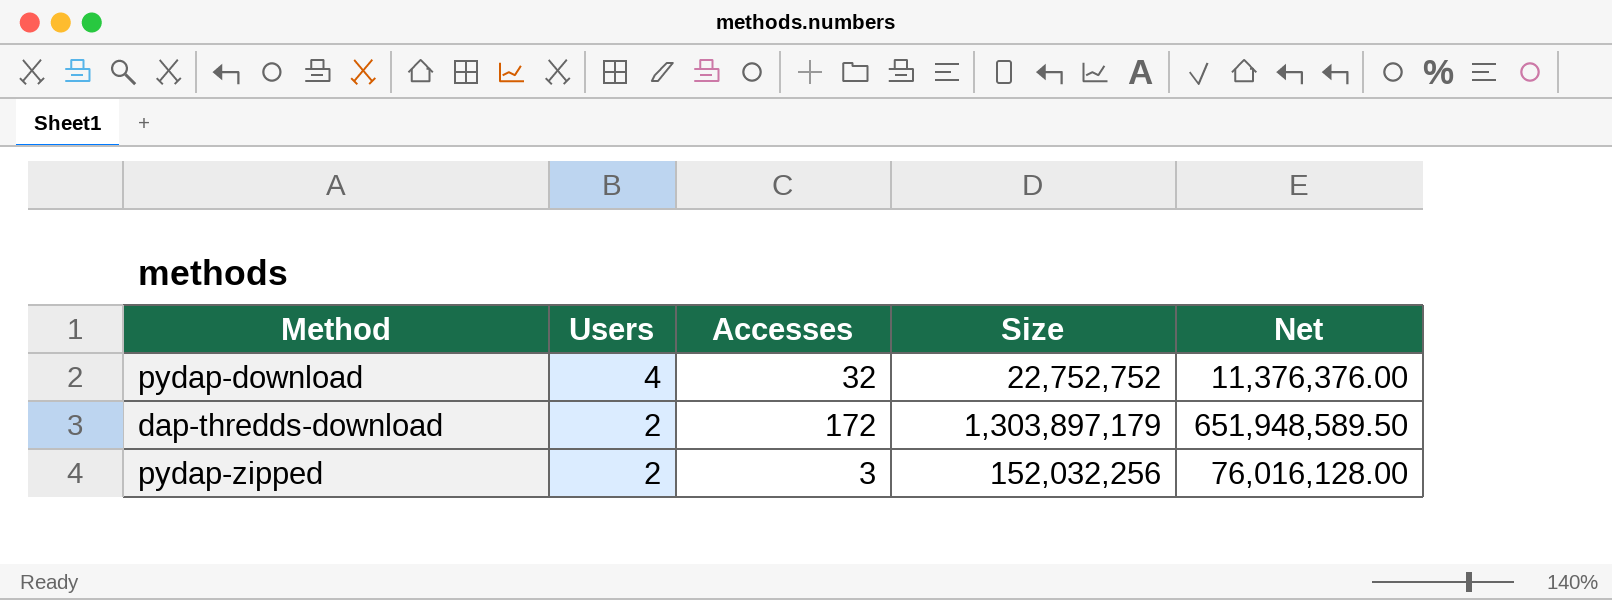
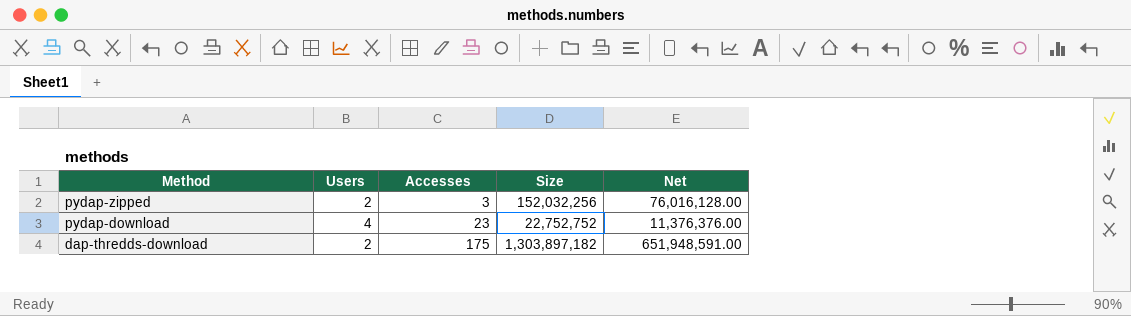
row order: Users descending -> Method descending
pydap-download | Accesses: 32 -> 23
dap-thredds-download | Accesses: 172 -> 175
dap-thredds-download | Size: 1,303,897,179 -> 1,303,897,182
dap-thredds-download | Net: 651,948,589.50 -> 651,948,591.00

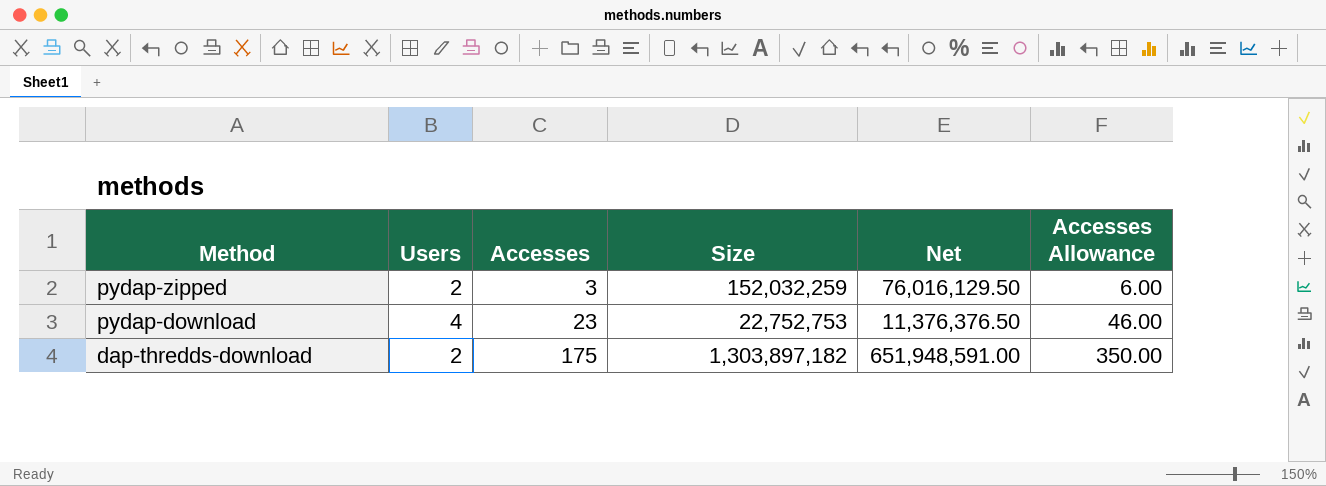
column Accesses Allowance | formula: none -> [Accesses] * 2
pydap-zipped | Size: 152,032,256 -> 152,032,259
pydap-zipped | Net: 76,016,128.00 -> 76,016,129.50
pydap-download | Size: 22,752,752 -> 22,752,753
pydap-download | Net: 11,376,376.00 -> 11,376,376.50

